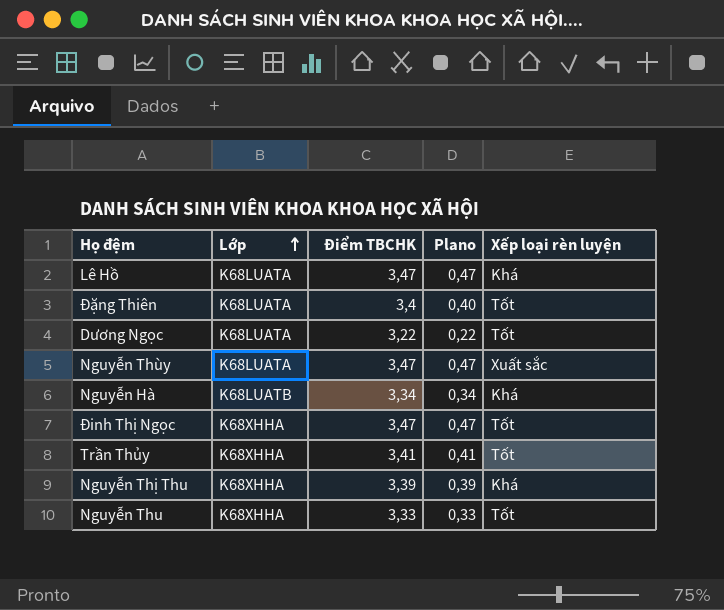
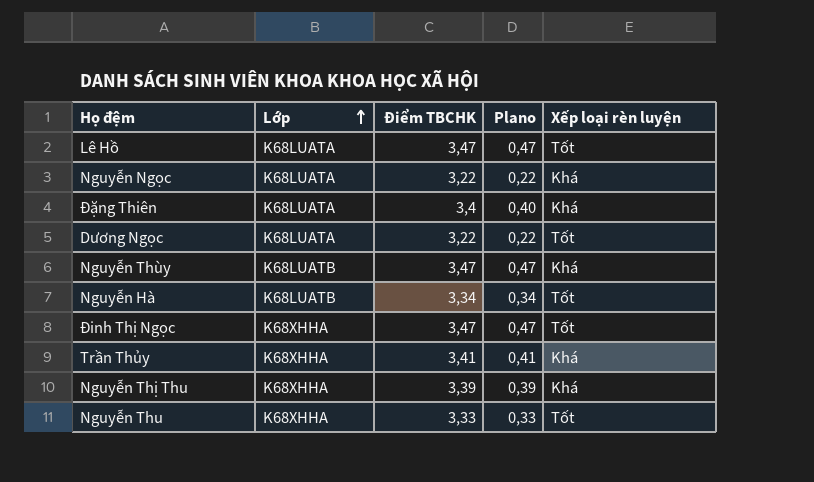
Lê Hồ | Xếp loại rèn luyện: Khá -> Tốt
row Nguyễn Ngọc: none -> K68LUATA | 3,22 | 0,22 | Khá
Đặng Thiên | Xếp loại rèn luyện: Tốt -> Khá
Nguyễn Thùy | Lớp: K68LUATA -> K68LUATB
Nguyễn Thùy | Xếp loại rèn luyện: Xuất sắc -> Khá
Nguyễn Hà | Xếp loại rèn luyện: Khá -> Tốt
Trần Thủy | Xếp loại rèn luyện: Tốt -> Khá

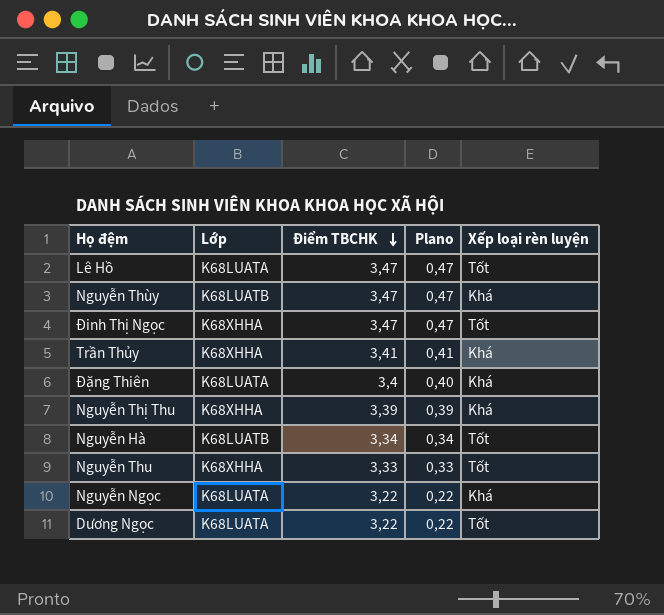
row order: Lớp ascending -> Điểm TBCHK descending

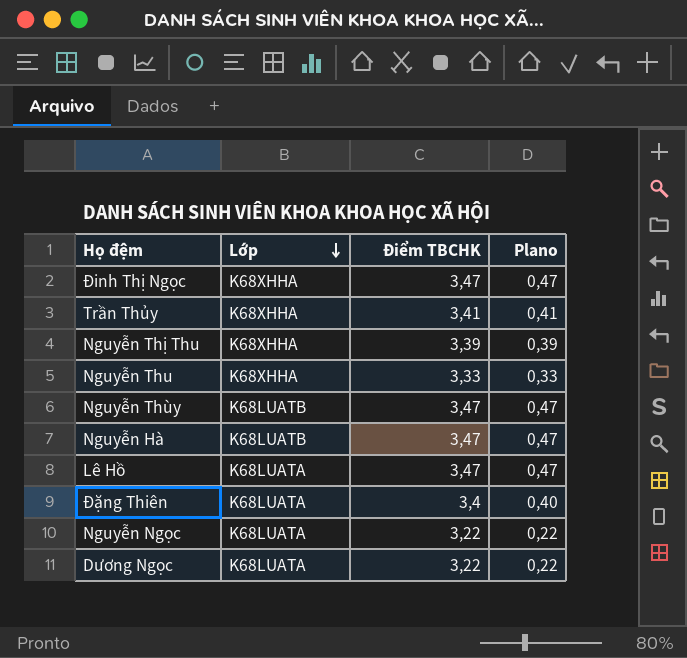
row order: Điểm TBCHK descending -> Lớp descending
column Xếp loại rèn luyện | position: 5 -> none
Nguyễn Hà | Điểm TBCHK: 3,34 -> 3,47
Nguyễn Hà | Plano: 0,34 -> 0,47

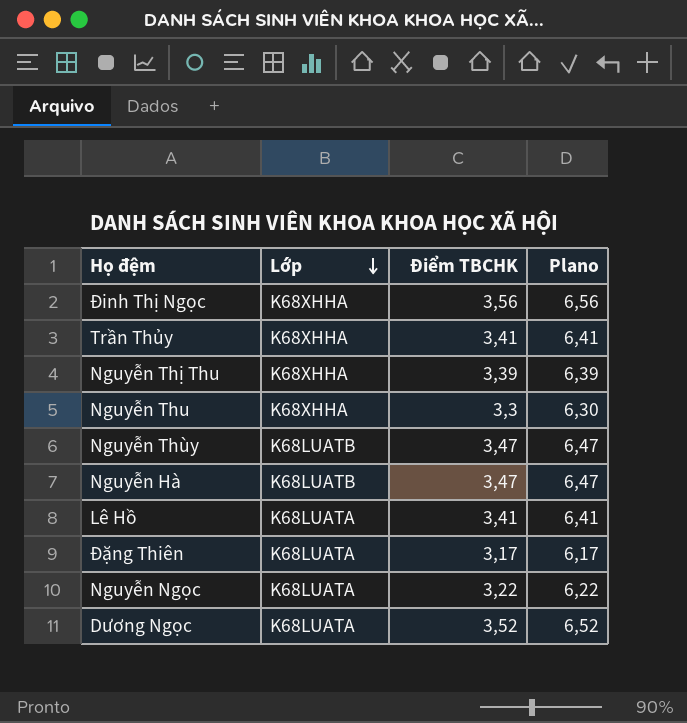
column Plano | formula: [Điểm TBCHK] - 3 -> [Điểm TBCHK] + 3
Đinh Thị Ngọc | Điểm TBCHK: 3,47 -> 3,56
Nguyễn Thu | Điểm TBCHK: 3,33 -> 3,3
Lê Hồ | Điểm TBCHK: 3,47 -> 3,41
Đặng Thiên | Điểm TBCHK: 3,4 -> 3,17
Dương Ngọc | Điểm TBCHK: 3,22 -> 3,52

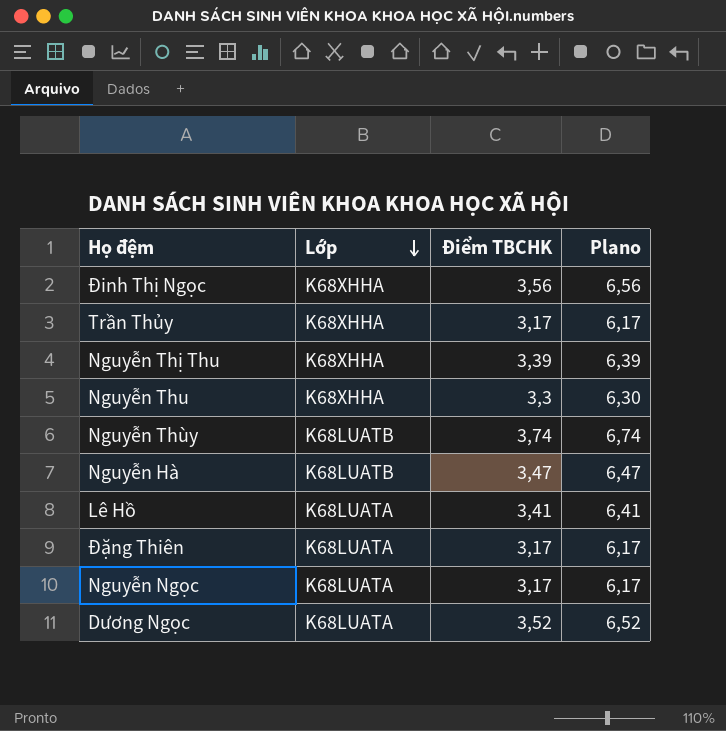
Trần Thủy | Điểm TBCHK: 3,41 -> 3,17
Trần Thủy | Plano: 6,41 -> 6,17
Nguyễn Thùy | Điểm TBCHK: 3,47 -> 3,74
Nguyễn Thùy | Plano: 6,47 -> 6,74
Nguyễn Ngọc | Điểm TBCHK: 3,22 -> 3,17
Nguyễn Ngọc | Plano: 6,22 -> 6,17

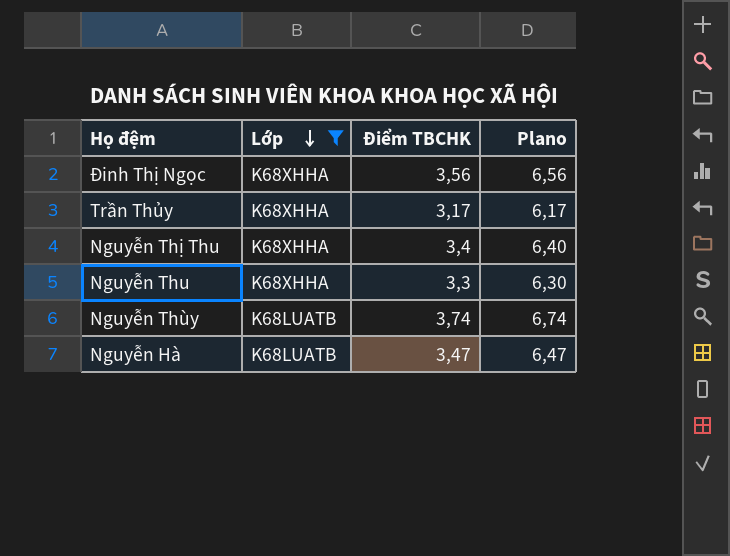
filter: none -> Lớp != K68LUATA
Nguyễn Thị Thu | Điểm TBCHK: 3,39 -> 3,4
Nguyễn Thị Thu | Plano: 6,39 -> 6,40

